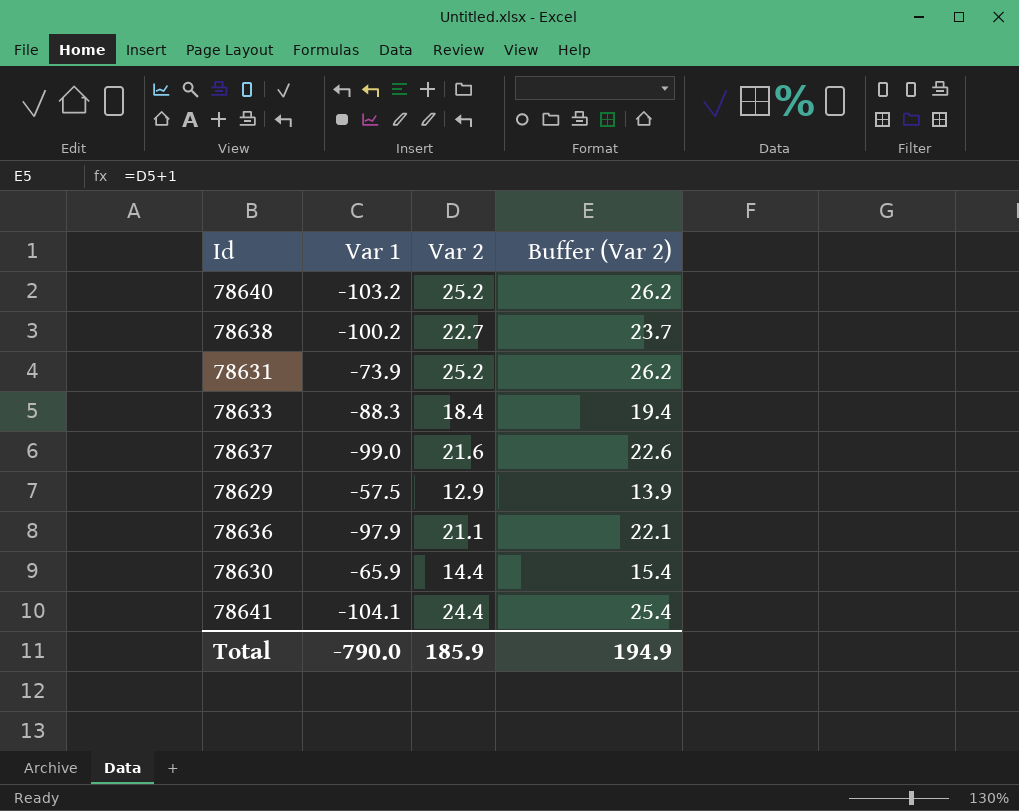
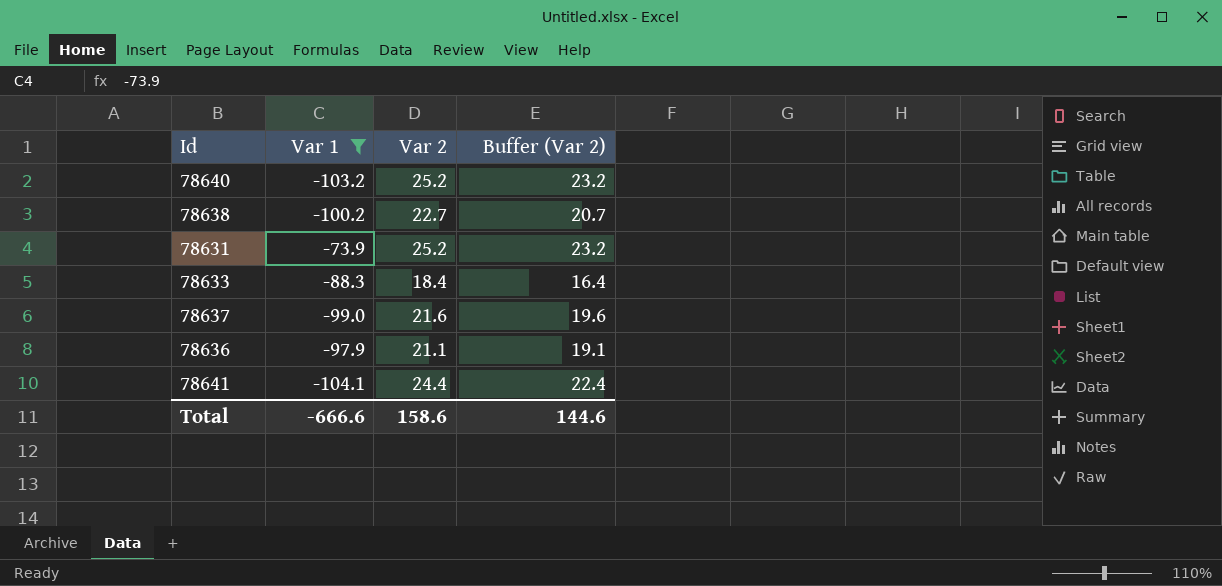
filter: none -> Var 1 <= -73.9
column Buffer (Var 2) | formula: [Var 2] + 1 -> [Var 2] - 2
Total | Var 1: -790.0 -> -666.6
Total | Var 2: 185.9 -> 158.6
Total | Buffer (Var 2): 194.9 -> 144.6

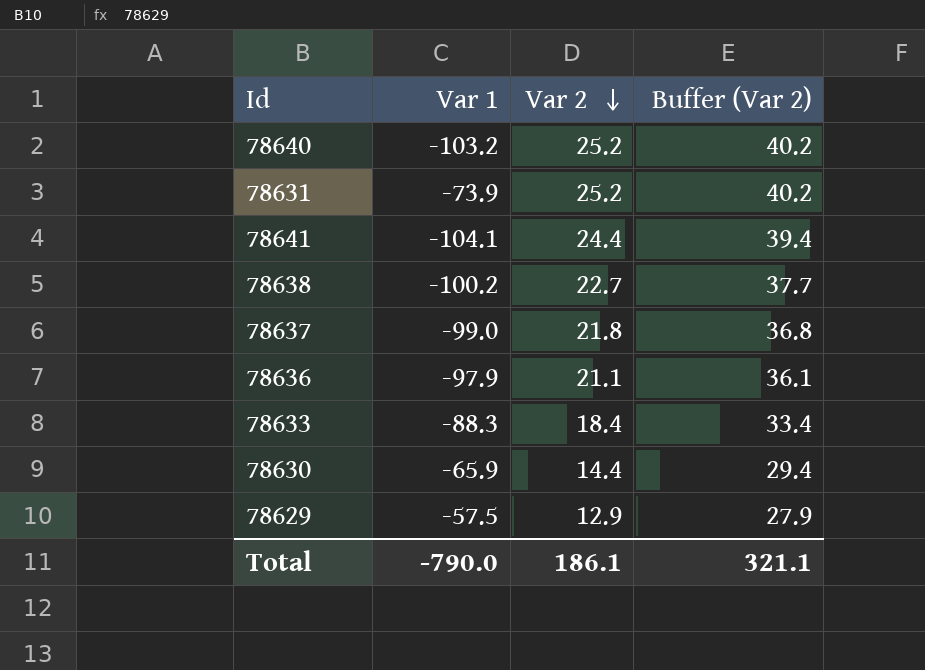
filter: Var 1 <= -73.9 -> none
row order: none -> Var 2 descending
column Buffer (Var 2) | formula: [Var 2] - 2 -> [Var 2] + 15
78637 | Var 2: 21.6 -> 21.8
Total | Var 1: -666.6 -> -790.0
Total | Var 2: 158.6 -> 186.1
Total | Buffer (Var 2): 144.6 -> 321.1

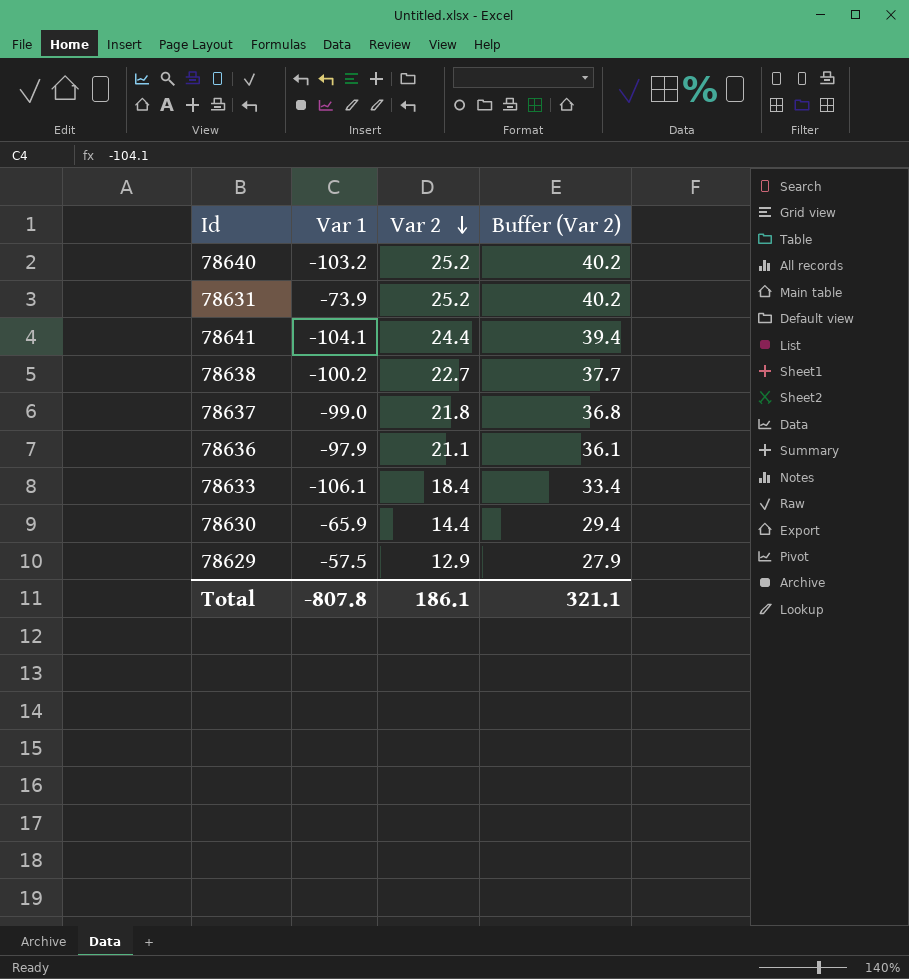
78633 | Var 1: -88.3 -> -106.1
Total | Var 1: -790.0 -> -807.8

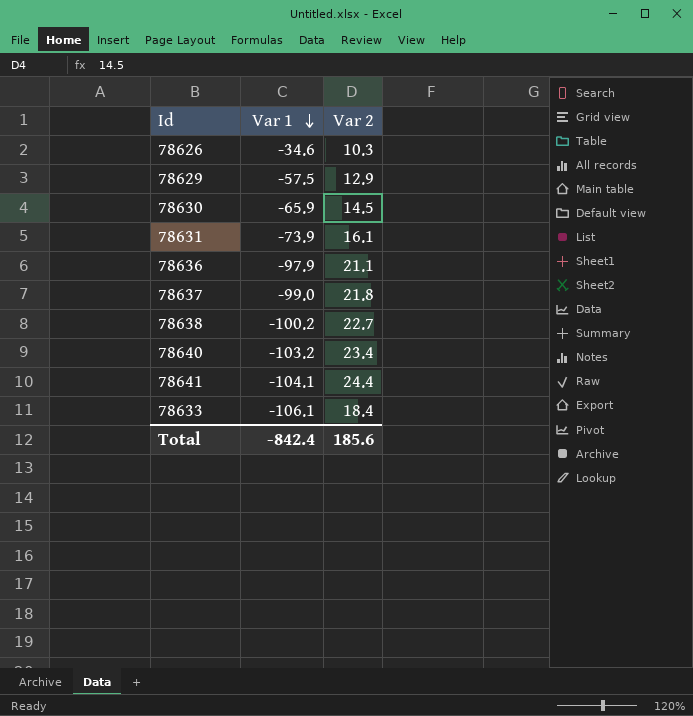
row order: Var 2 descending -> Var 1 descending
column Buffer (Var 2) | formula: [Var 2] + 15 -> none
row 78626: none -> -34.6 | 10.3
78630 | Var 2: 14.4 -> 14.5
78631 | Var 2: 25.2 -> 16.1
78640 | Var 2: 25.2 -> 23.4
Total | Var 1: -807.8 -> -842.4
Total | Var 2: 186.1 -> 185.6

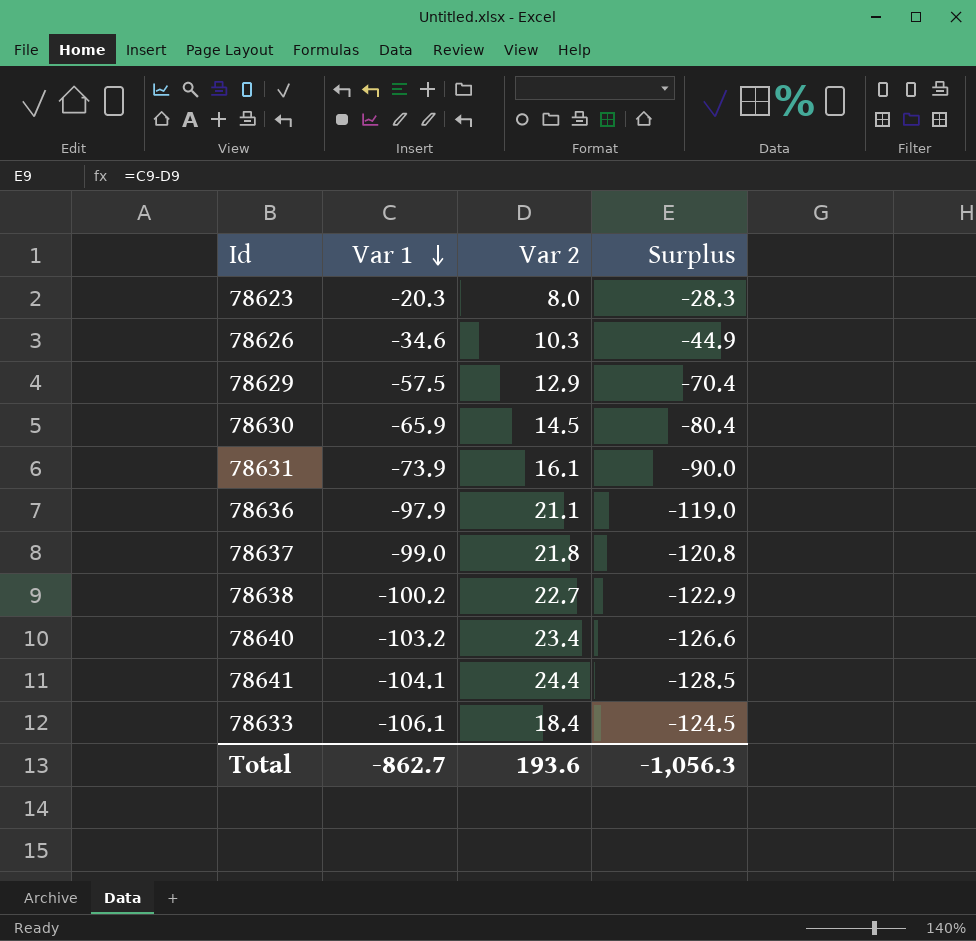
column Surplus | formula: none -> [Var 1] - [Var 2]
row 78623: none -> -20.3 | 8.0 | -28.3
Total | Var 1: -842.4 -> -862.7
Total | Var 2: 185.6 -> 193.6

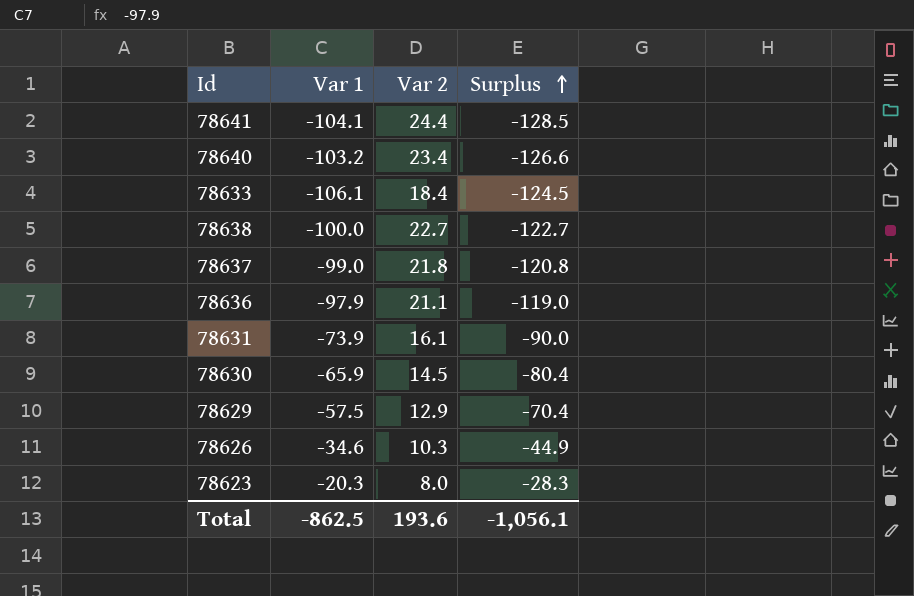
row order: Var 1 descending -> Surplus ascending
78638 | Var 1: -100.2 -> -100.0
78638 | Surplus: -122.9 -> -122.7
Total | Var 1: -862.7 -> -862.5
Total | Surplus: -1,056.3 -> -1,056.1

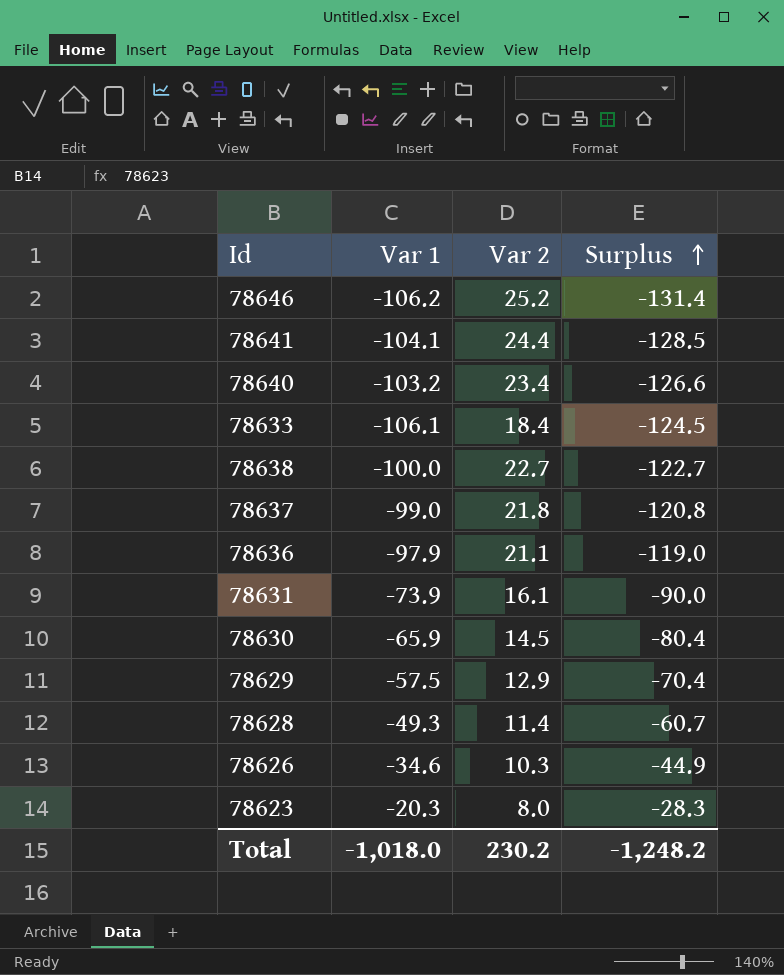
row 78646: none -> -106.2 | 25.2 | -131.4
row 78628: none -> -49.3 | 11.4 | -60.7
Total | Var 1: -862.5 -> -1,018.0
Total | Var 2: 193.6 -> 230.2
Total | Surplus: -1,056.1 -> -1,248.2

